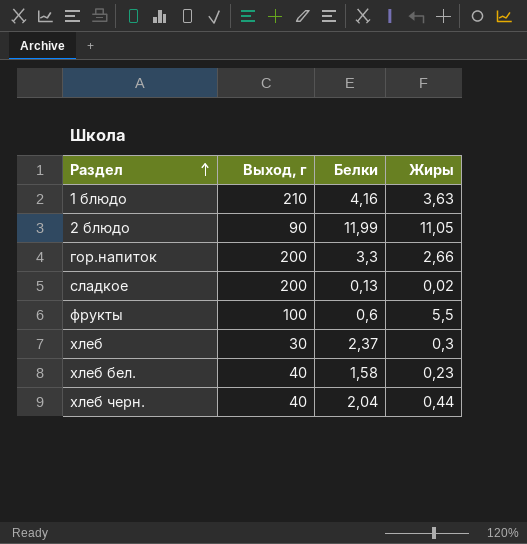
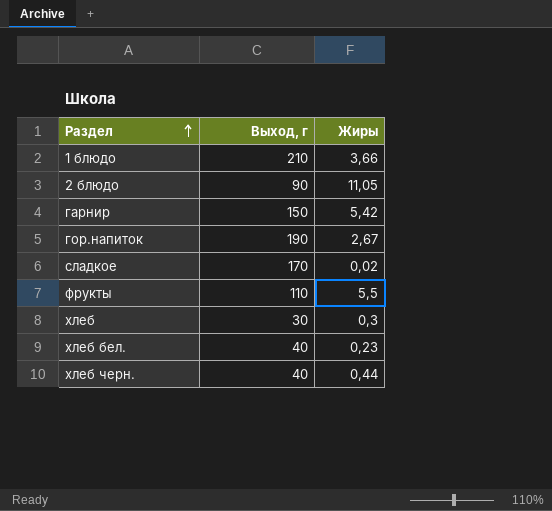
column Белки | position: 3 -> none
1 блюдо | Жиры: 3,63 -> 3,66
row гарнир: none -> 150 | 5,42
гор.напиток | Выход, г: 200 -> 190
гор.напиток | Жиры: 2,66 -> 2,67
сладкое | Выход, г: 200 -> 170
фрукты | Выход, г: 100 -> 110

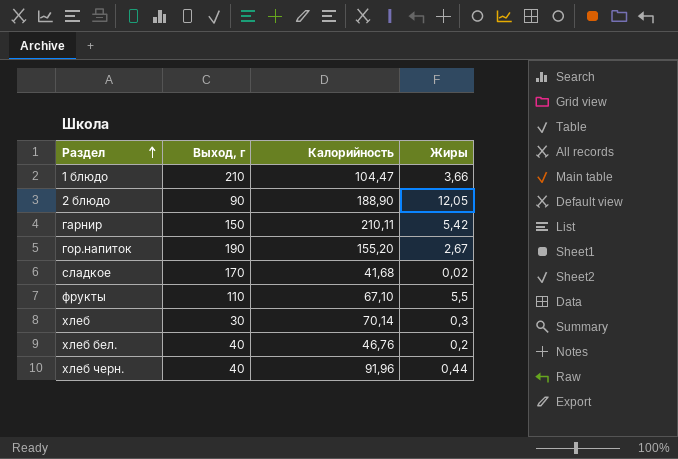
column Калорийность | position: none -> 3
2 блюдо | Жиры: 11,05 -> 12,05
хлеб бел. | Жиры: 0,23 -> 0,2

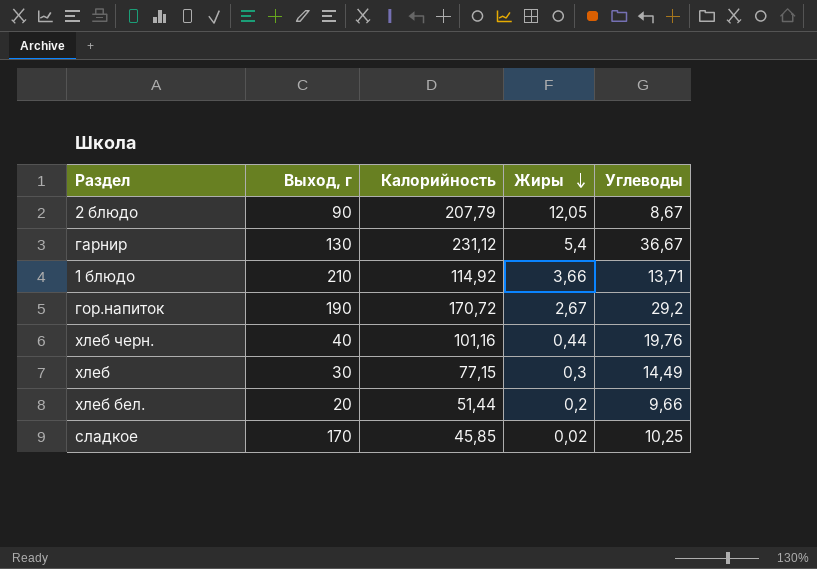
row order: Раздел ascending -> Жиры descending
column Углеводы | position: none -> 5
row фрукты: 110 | 67,10 | 5,5 -> none
2 блюдо | Калорийность: 188,90 -> 207,79
гарнир | Выход, г: 150 -> 130
гарнир | Калорийность: 210,11 -> 231,12
гарнир | Жиры: 5,42 -> 5,4
1 блюдо | Калорийность: 104,47 -> 114,92
гор.напиток | Калорийность: 155,20 -> 170,72
хлеб черн. | Калорийность: 91,96 -> 101,16
хлеб | Калорийность: 70,14 -> 77,15
хлеб бел. | Выход, г: 40 -> 20
хлеб бел. | Калорийность: 46,76 -> 51,44
сладкое | Калорийность: 41,68 -> 45,85

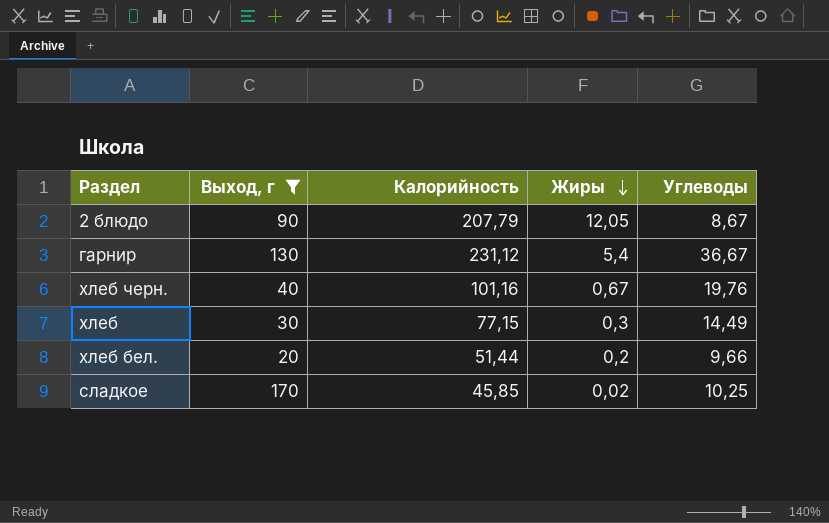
filter: none -> Выход, г <= 170
хлеб черн. | Жиры: 0,44 -> 0,67

